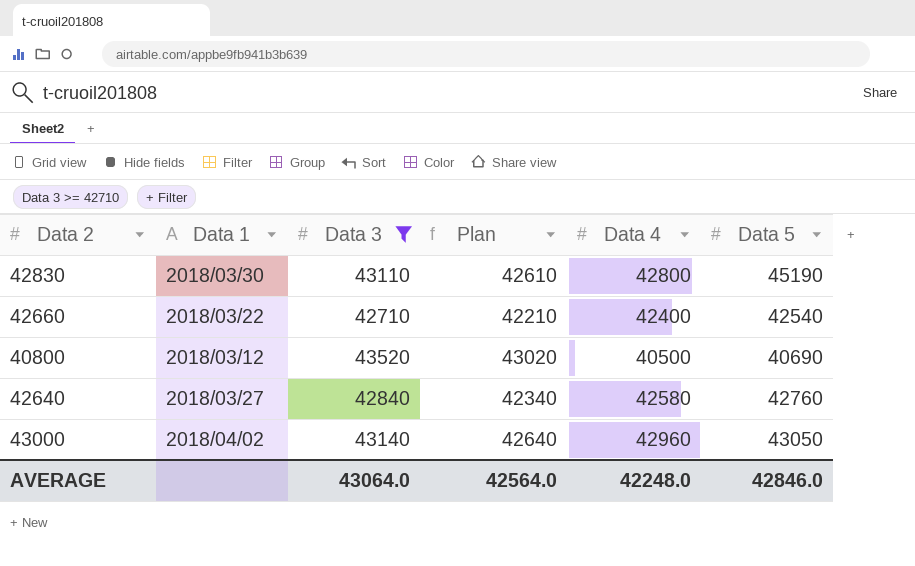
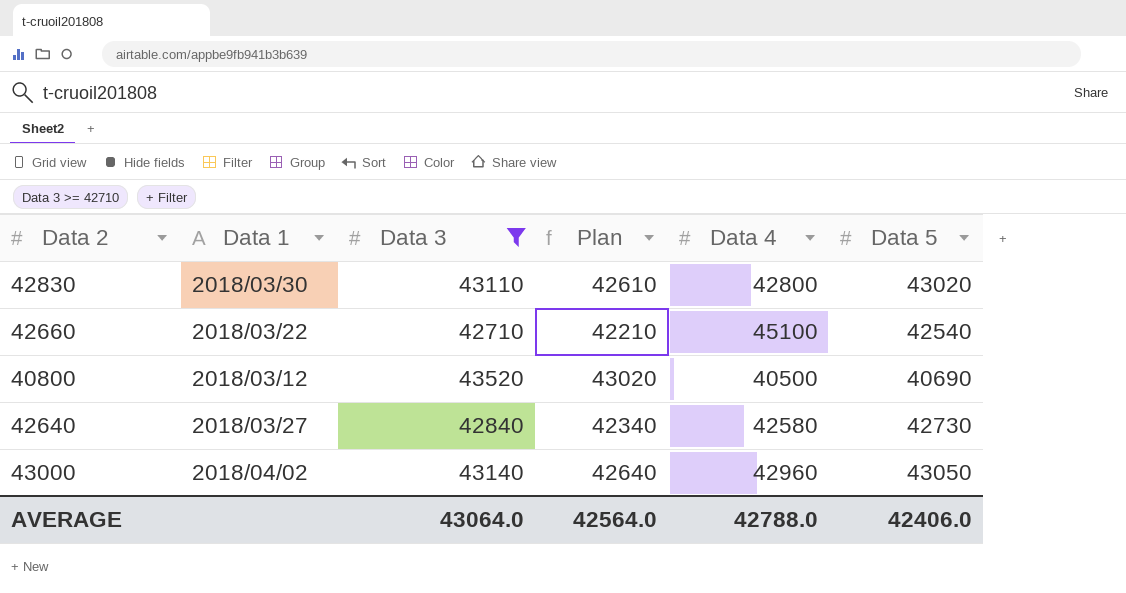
42830 | Data 5: 45190 -> 43020
42660 | Data 4: 42400 -> 45100
42640 | Data 5: 42760 -> 42730
AVERAGE | Data 4: 42248.0 -> 42788.0
AVERAGE | Data 5: 42846.0 -> 42406.0

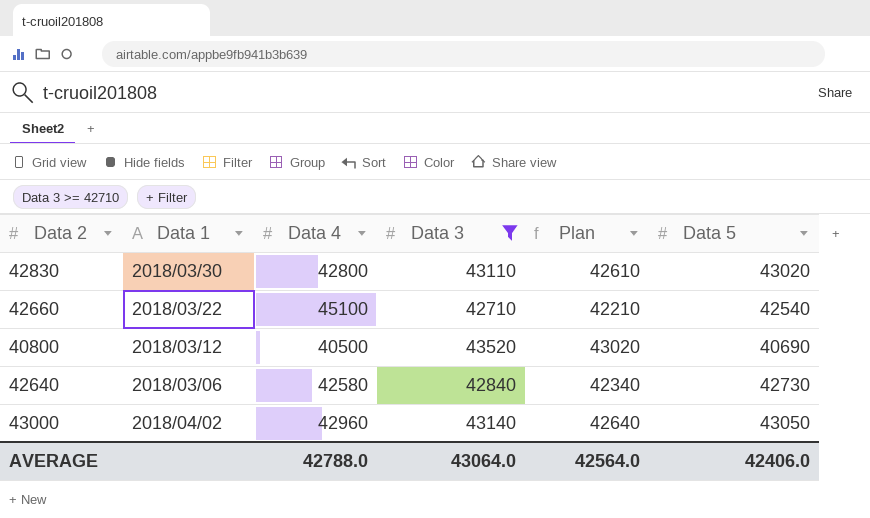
column Data 4 | position: 5 -> 3
42640 | Data 1: 2018/03/27 -> 2018/03/06

